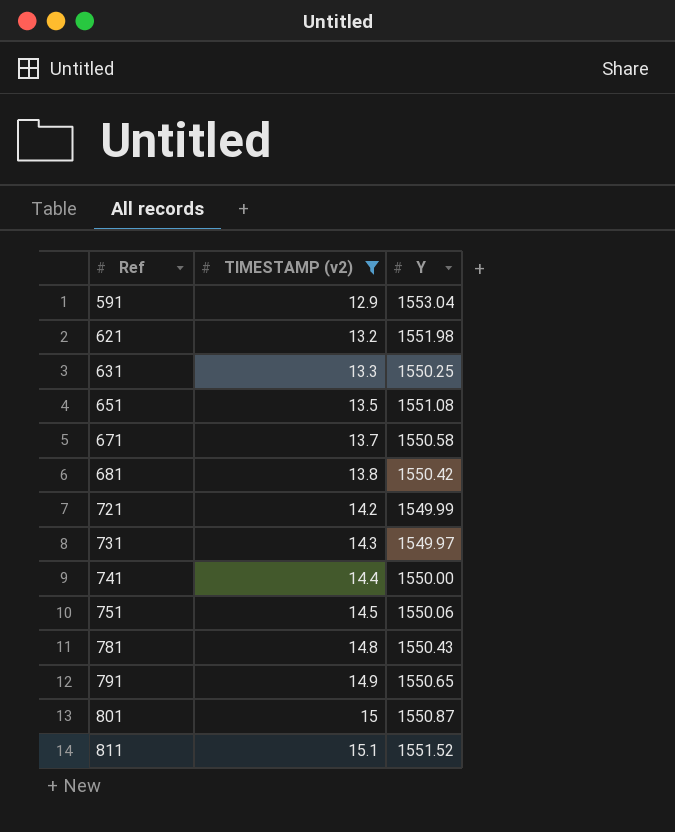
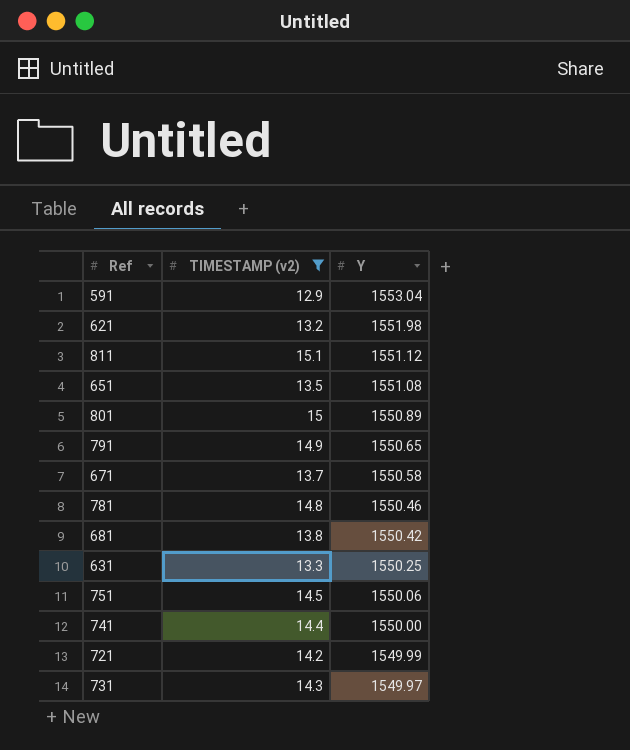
row order: Ref ascending -> Y descending
811 | Y: 1551.52 -> 1551.12
801 | Y: 1550.87 -> 1550.89
781 | Y: 1550.43 -> 1550.46

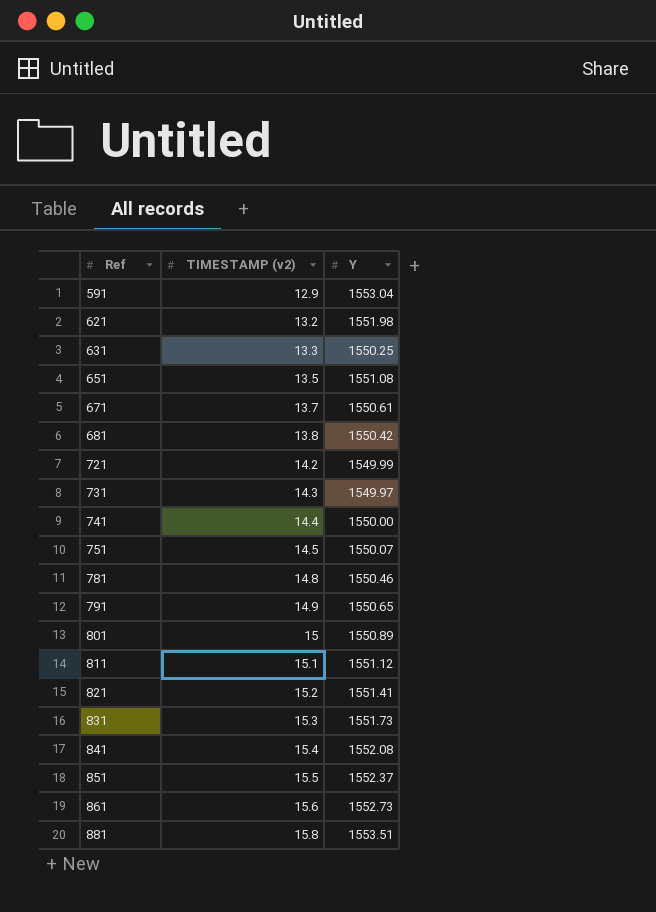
filter: TIMESTAMP (v2) <= 15.1 -> none
row order: Y descending -> Ref ascending
671 | Y: 1550.58 -> 1550.61
751 | Y: 1550.06 -> 1550.07

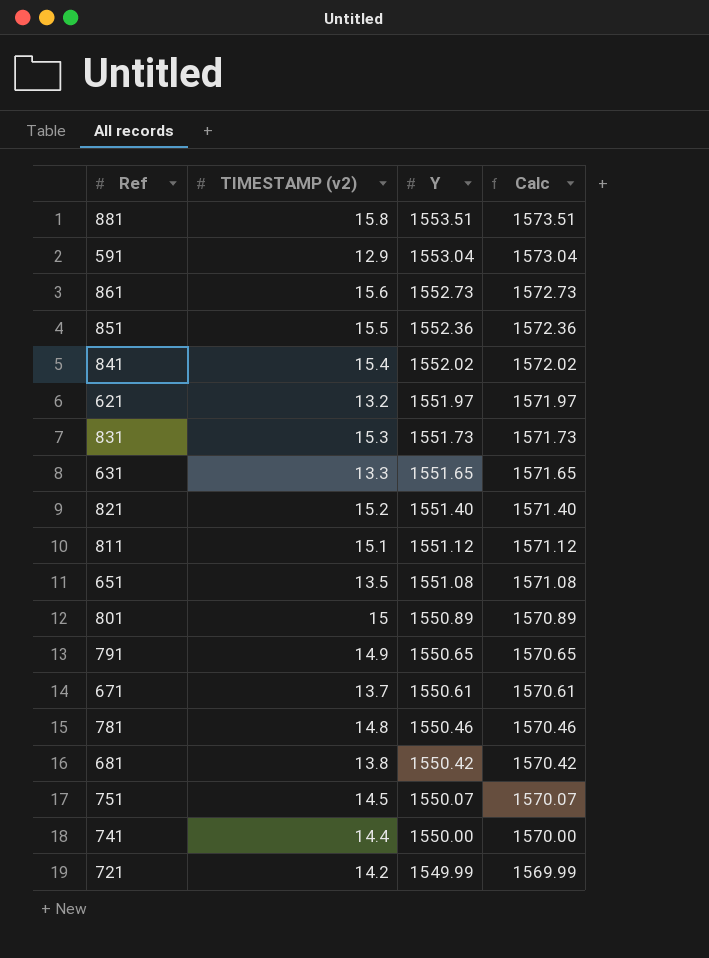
row order: Ref ascending -> Y descending
column Calc | formula: none -> [Y] + 20
row 731: 14.3 | 1549.97 -> none
851 | Y: 1552.37 -> 1552.36
841 | Y: 1552.08 -> 1552.02
621 | Y: 1551.98 -> 1551.97
631 | Y: 1550.25 -> 1551.65
821 | Y: 1551.41 -> 1551.40

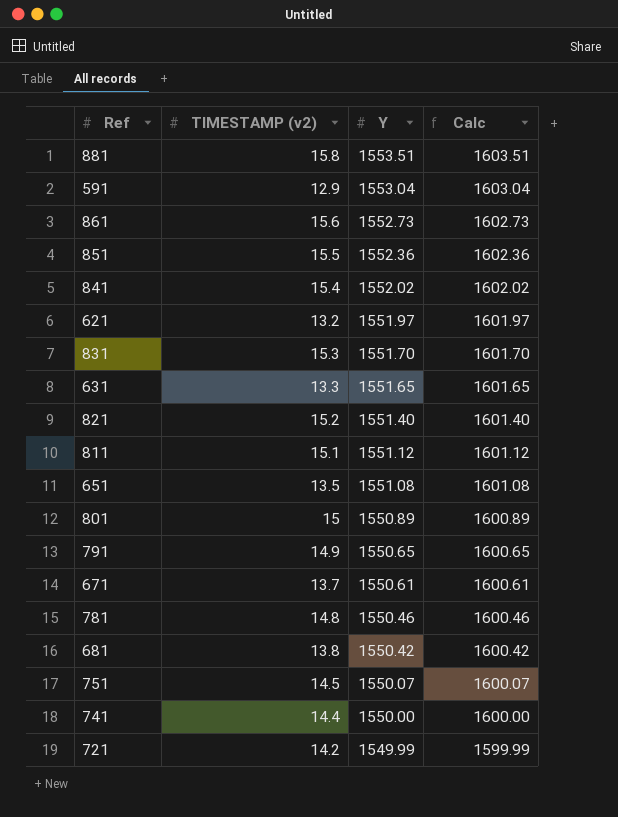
column Calc | formula: [Y] + 20 -> [Y] + 50
831 | Y: 1551.73 -> 1551.70

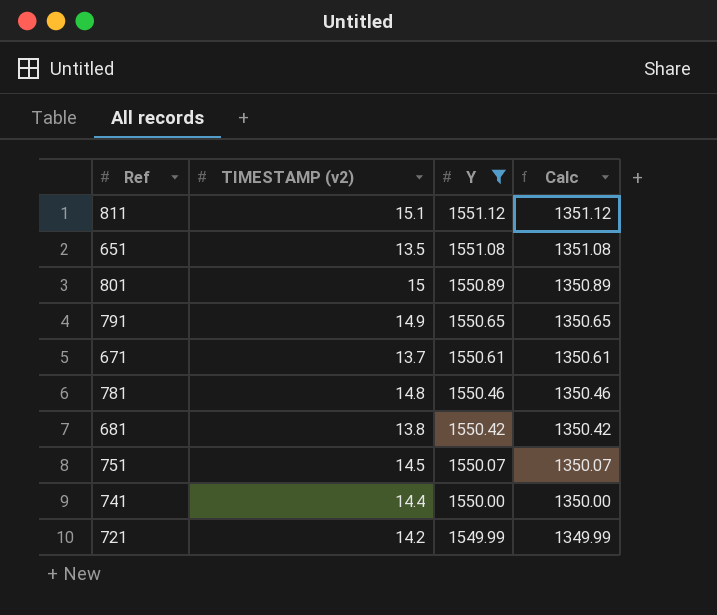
filter: none -> Y <= 1551.12
column Calc | formula: [Y] + 50 -> [Y] - 200

